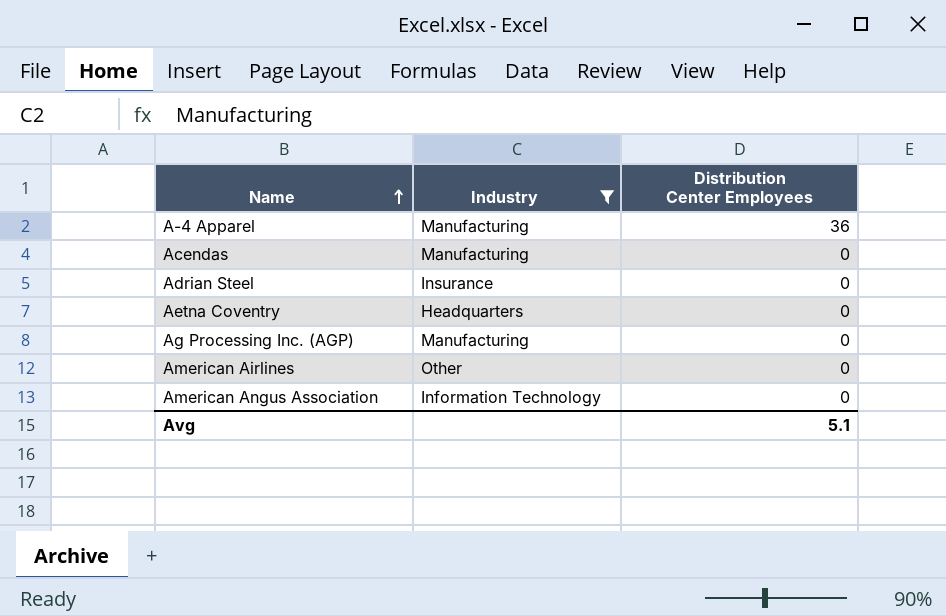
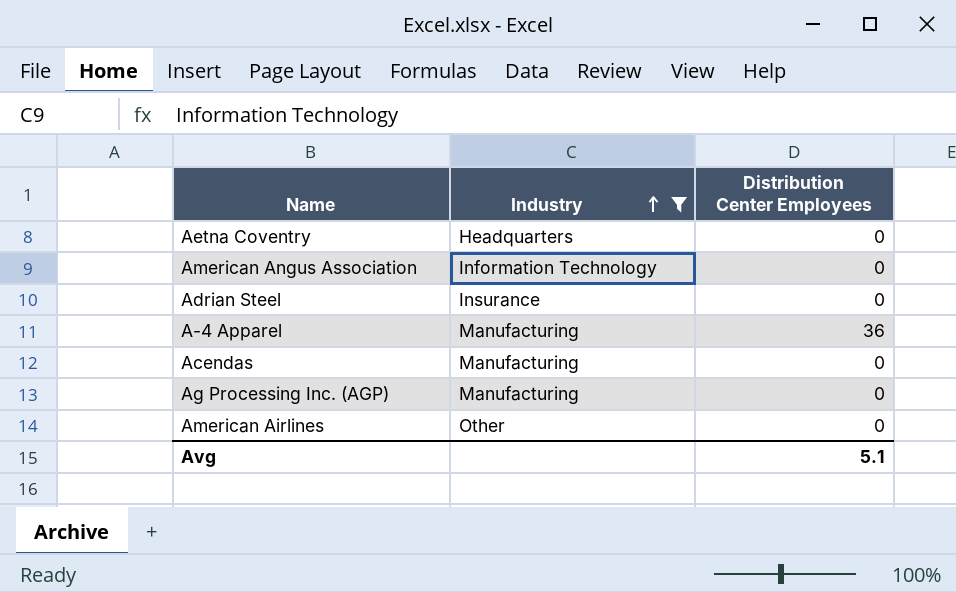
row order: Name ascending -> Industry ascending

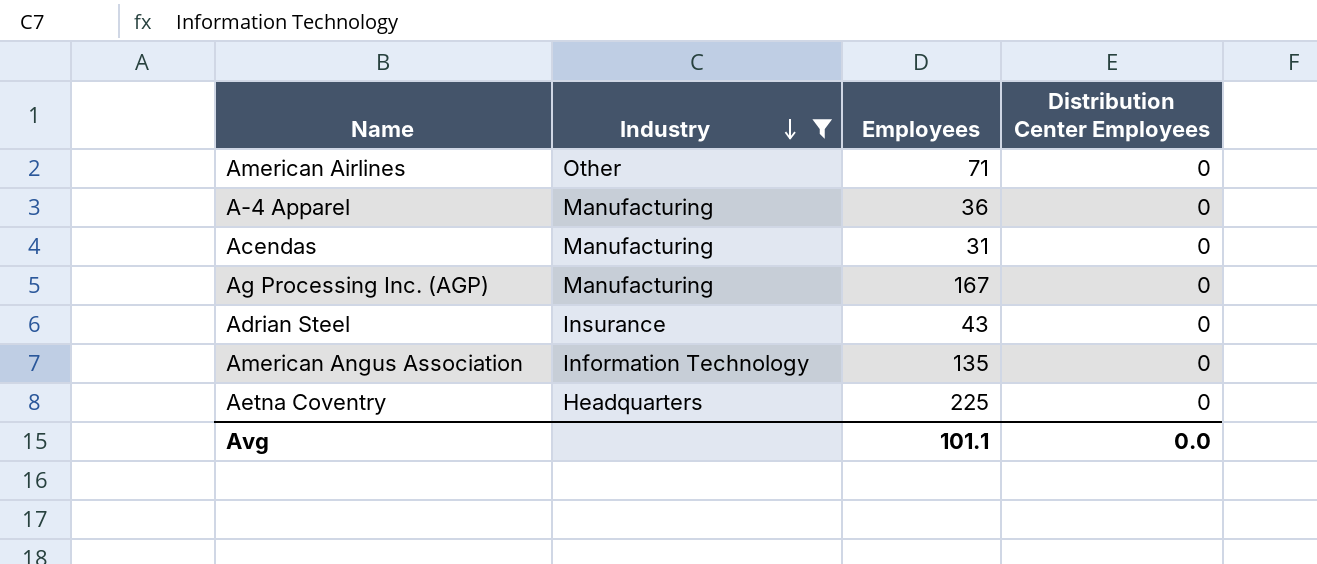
row order: Industry ascending -> Industry descending
column Employees | position: none -> 3
A-4 Apparel | Distribution Center Employees: 36 -> 0
Avg | Distribution Center Employees: 5.1 -> 0.0

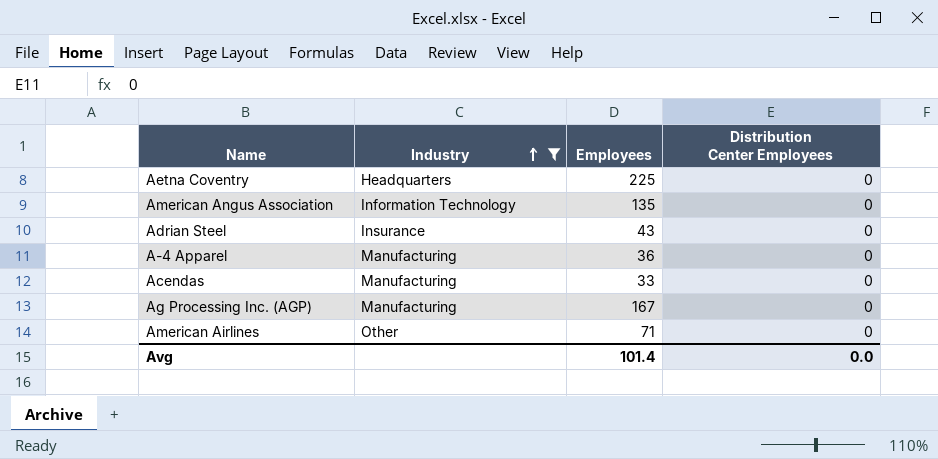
row order: Industry descending -> Industry ascending
Acendas | Employees: 31 -> 33
Avg | Employees: 101.1 -> 101.4

